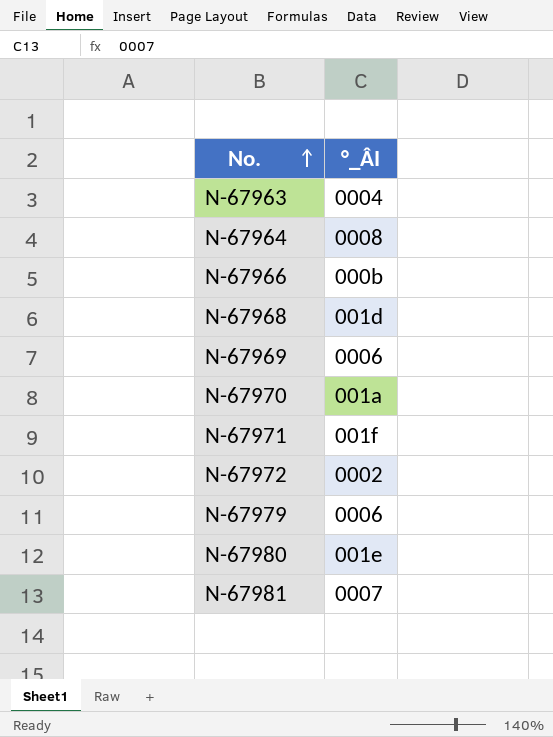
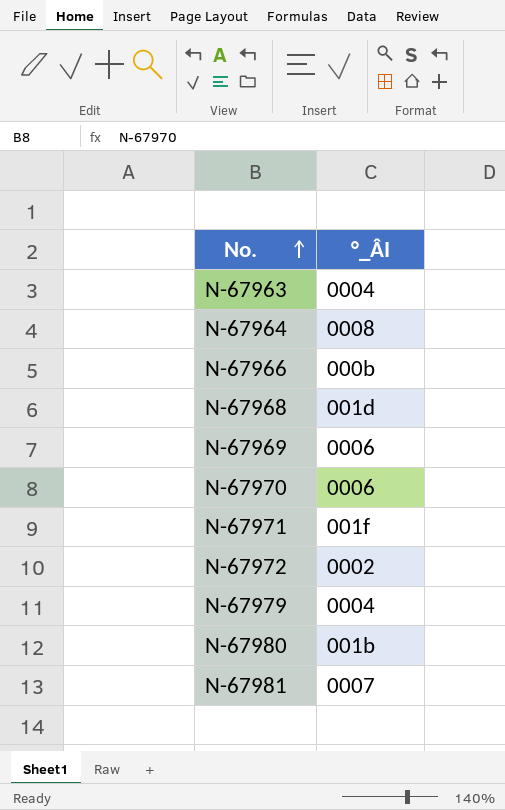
N-67970 | °_ÂI: 001a -> 0006
N-67979 | °_ÂI: 0006 -> 0004
N-67980 | °_ÂI: 001e -> 001b

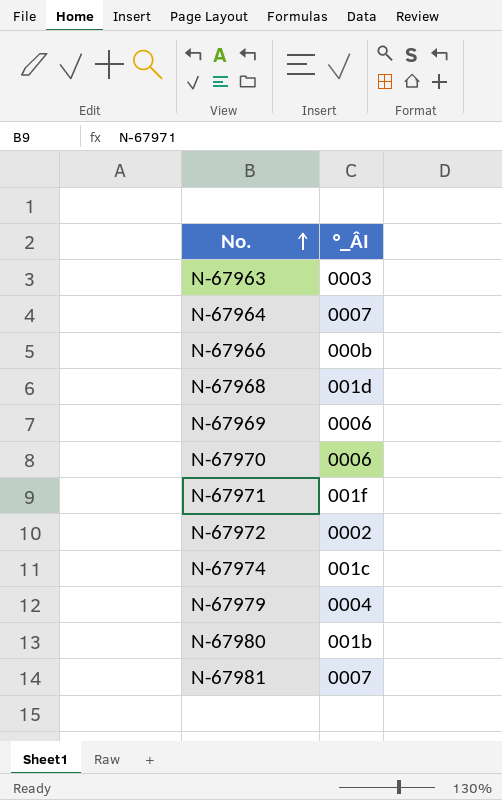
N-67963 | °_ÂI: 0004 -> 0003
N-67964 | °_ÂI: 0008 -> 0007
row N-67974: none -> 001c

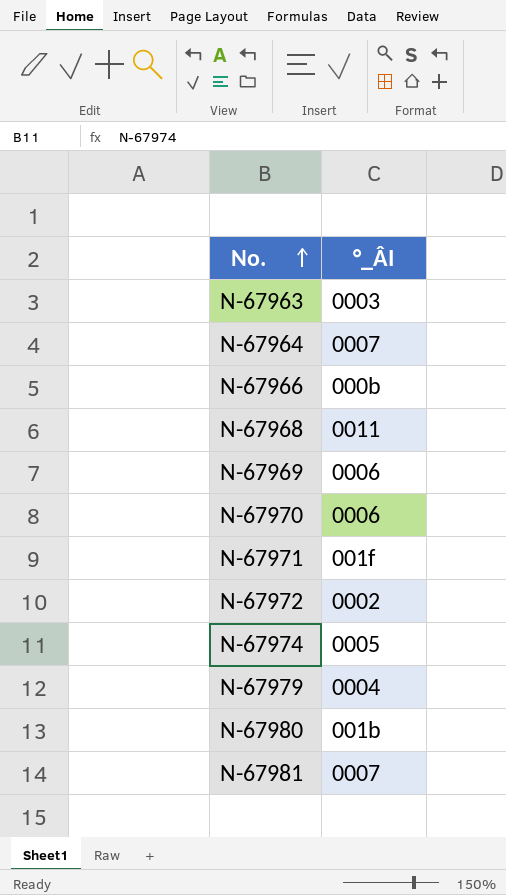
N-67968 | °_ÂI: 001d -> 0011
N-67974 | °_ÂI: 001c -> 0005

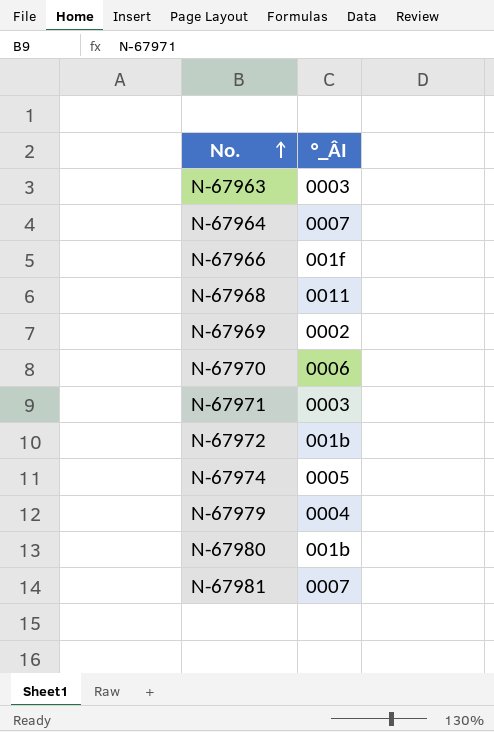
N-67966 | °_ÂI: 000b -> 001f
N-67969 | °_ÂI: 0006 -> 0002
N-67971 | °_ÂI: 001f -> 0003
N-67972 | °_ÂI: 0002 -> 001b

